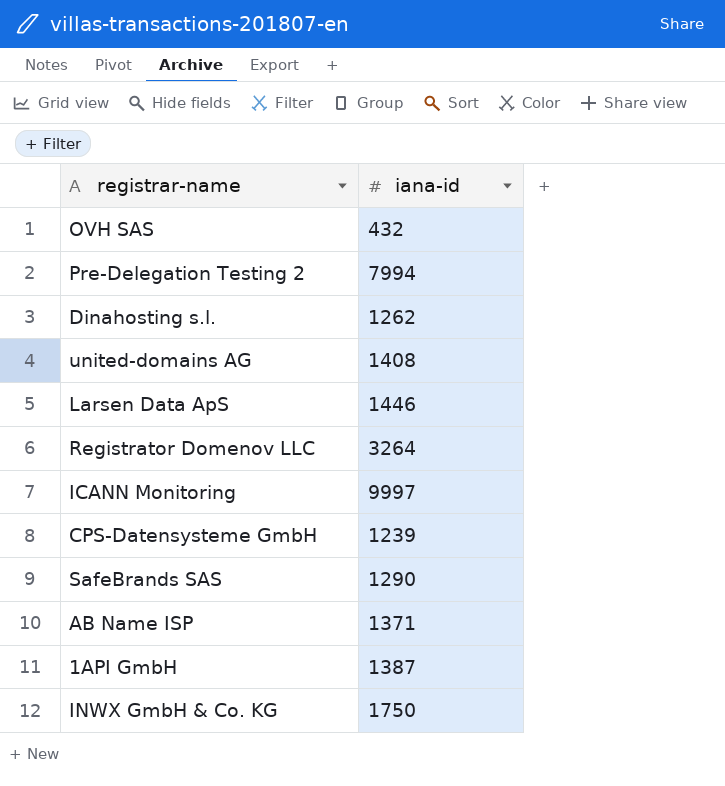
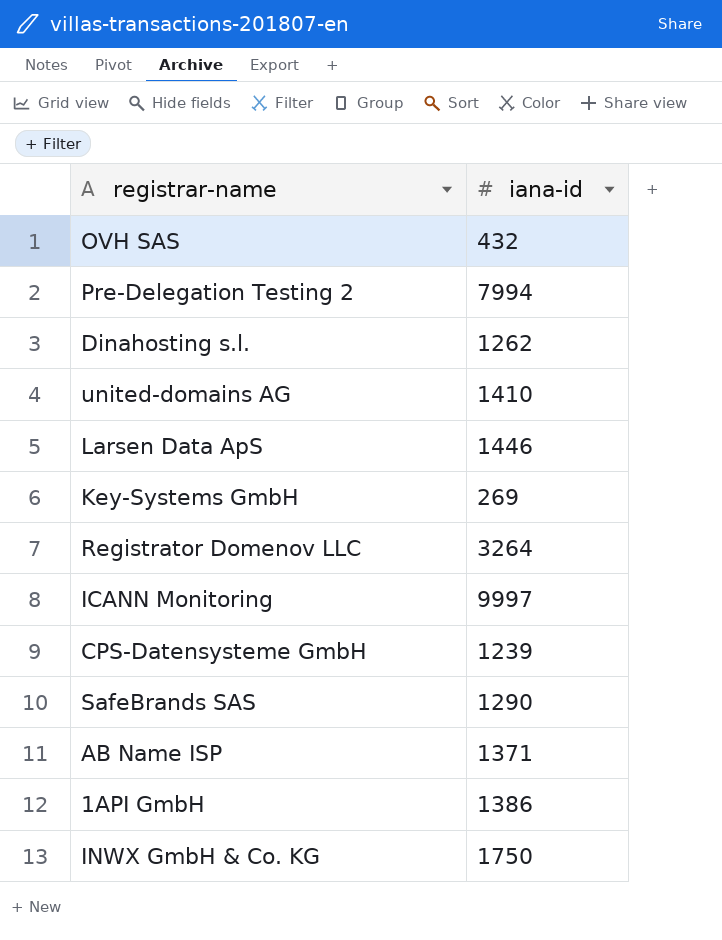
united-domains AG | iana-id: 1408 -> 1410
row Key-Systems GmbH: none -> 269
1API GmbH | iana-id: 1387 -> 1386

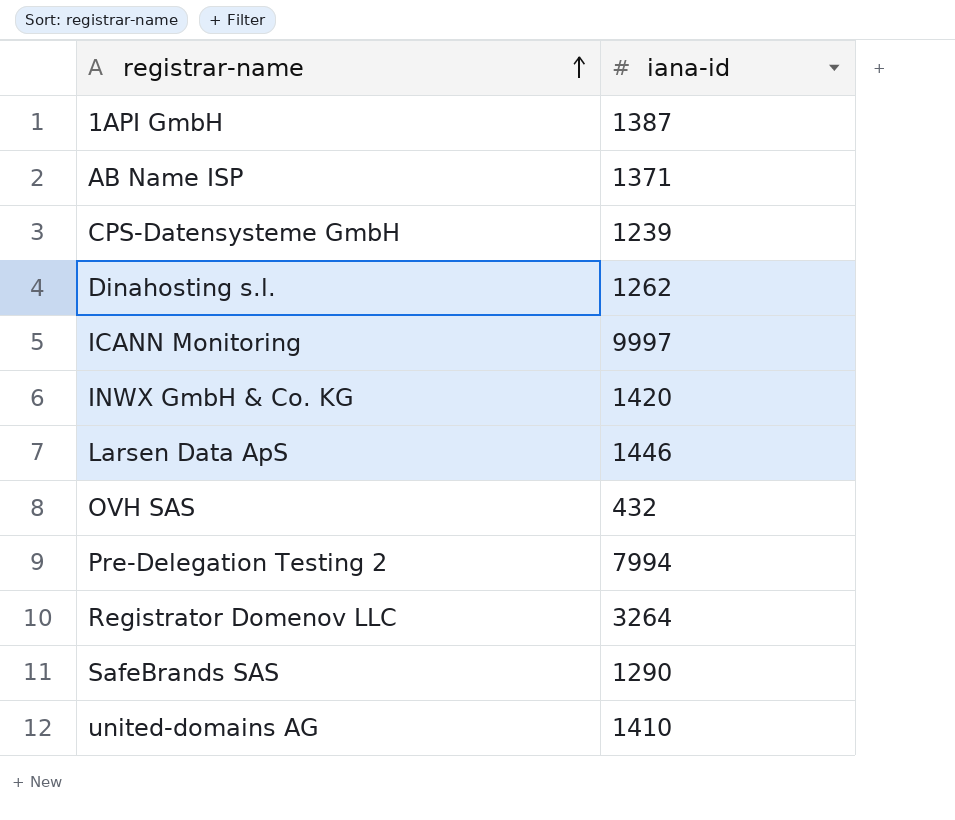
row order: none -> registrar-name ascending
row Key-Systems GmbH: 269 -> none
1API GmbH | iana-id: 1386 -> 1387
INWX GmbH & Co. KG | iana-id: 1750 -> 1420

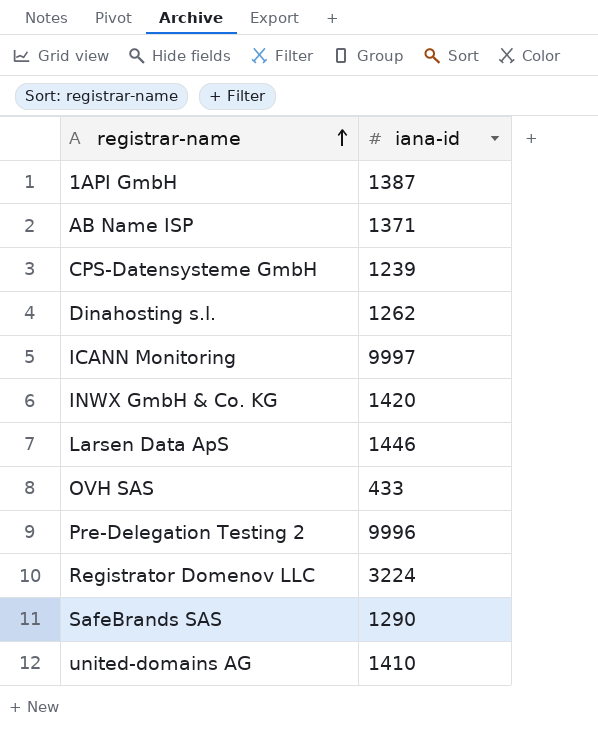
OVH SAS | iana-id: 432 -> 433
Pre-Delegation Testing 2 | iana-id: 7994 -> 9996
Registrator Domenov LLC | iana-id: 3264 -> 3224

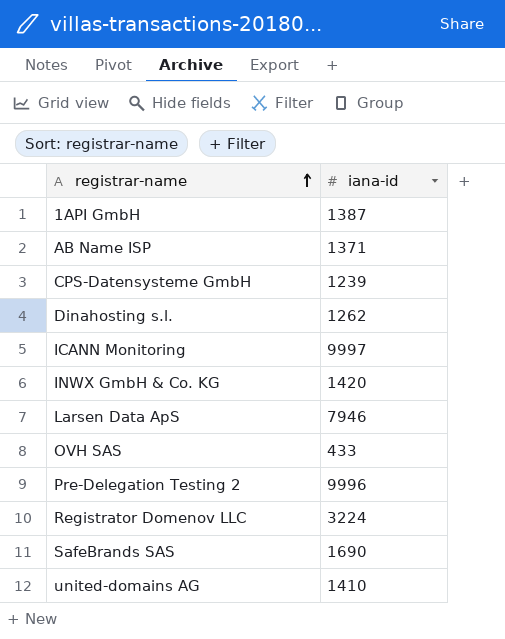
Larsen Data ApS | iana-id: 1446 -> 7946
SafeBrands SAS | iana-id: 1290 -> 1690

